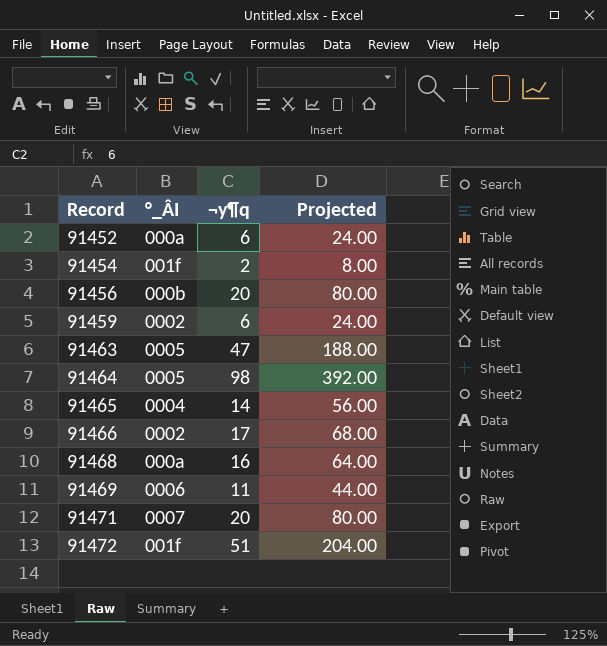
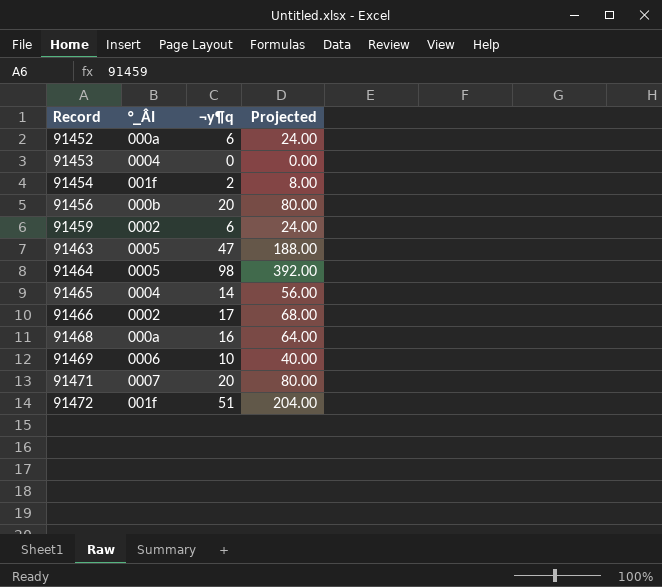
row 91453: none -> 0004 | 0 | 0.00
91469 | ¬y¶q: 11 -> 10
91469 | Projected: 44.00 -> 40.00

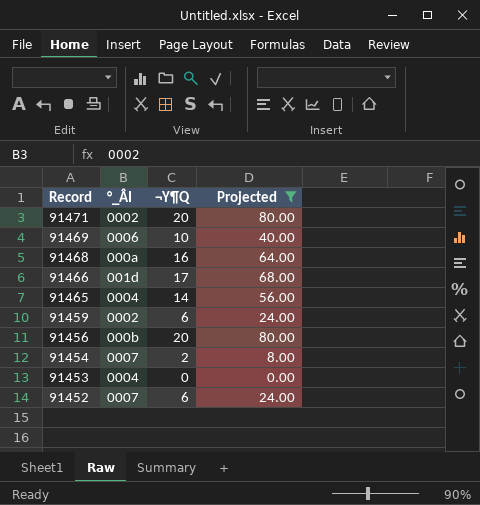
filter: none -> Projected <= 80.00
row order: Record ascending -> Record descending
column name: ¬y¶q -> ¬Y¶Q
91471 | °_ÂI: 0007 -> 0002
91466 | °_ÂI: 0002 -> 001d
91454 | °_ÂI: 001f -> 0007
91452 | °_ÂI: 000a -> 0007

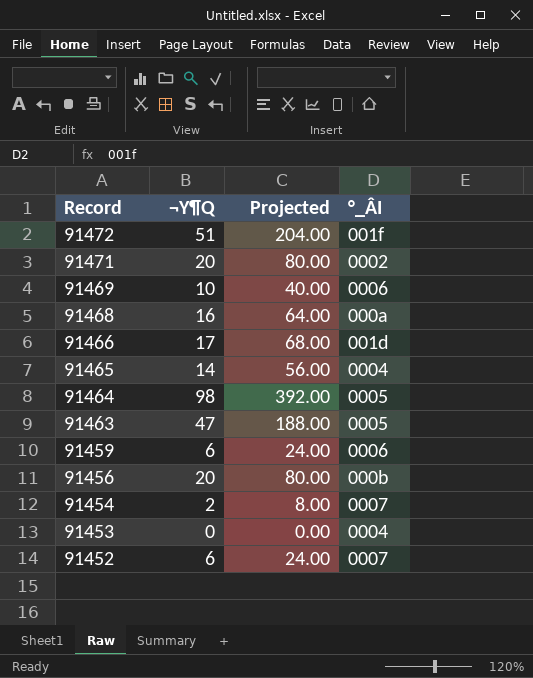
filter: Projected <= 80.00 -> none
column °_ÂI | position: 2 -> 4
91459 | °_ÂI: 0002 -> 0006

